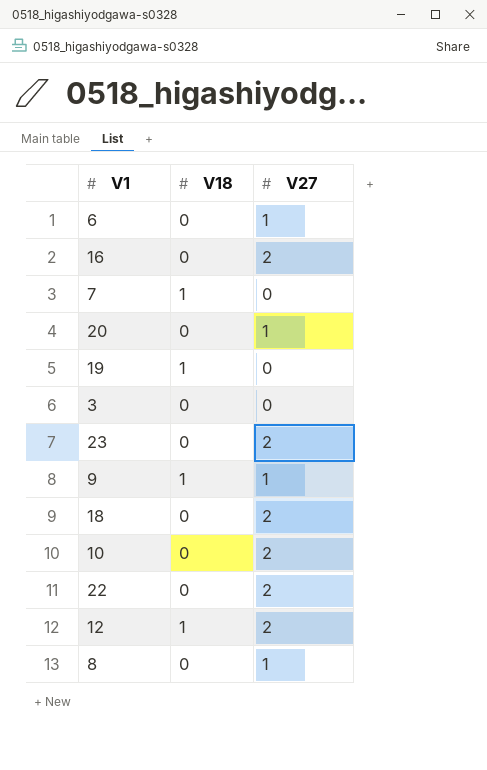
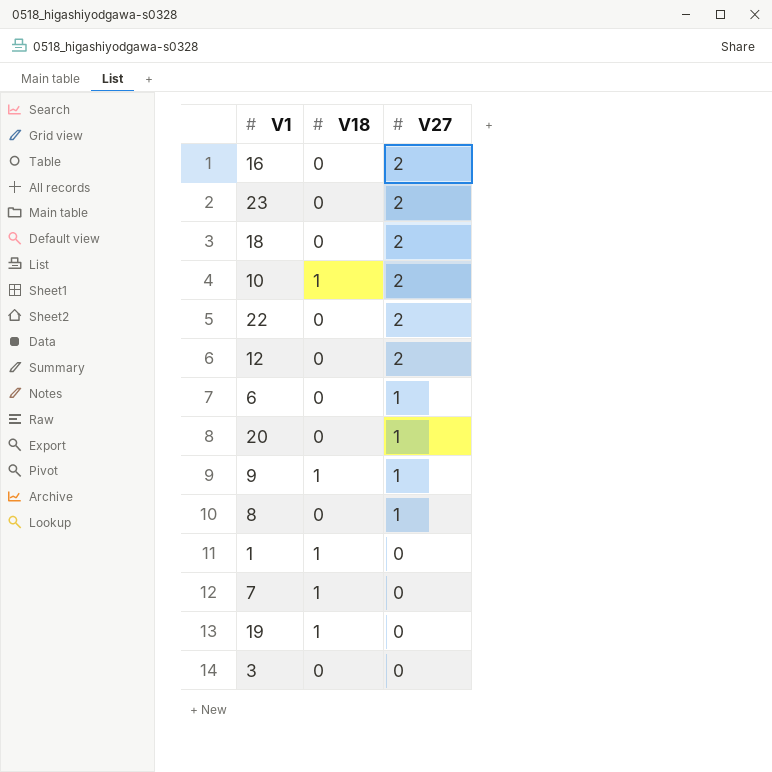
row order: none -> V27 descending
10 | V18: 0 -> 1
12 | V18: 1 -> 0
row 1: none -> 1 | 0

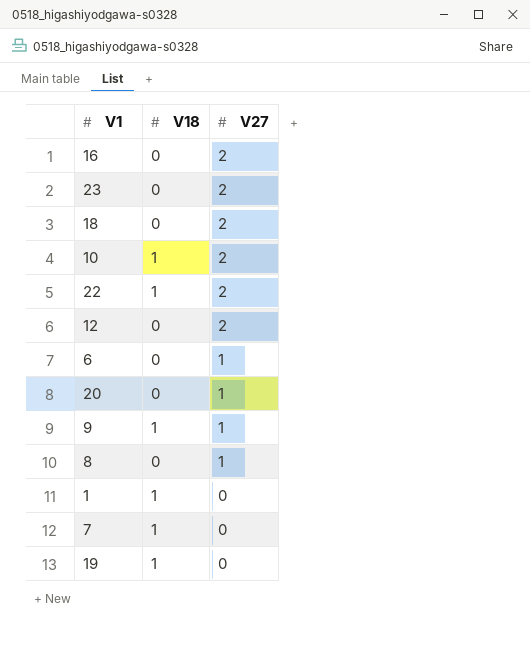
row 3: 0 | 0 -> none
22 | V18: 0 -> 1

